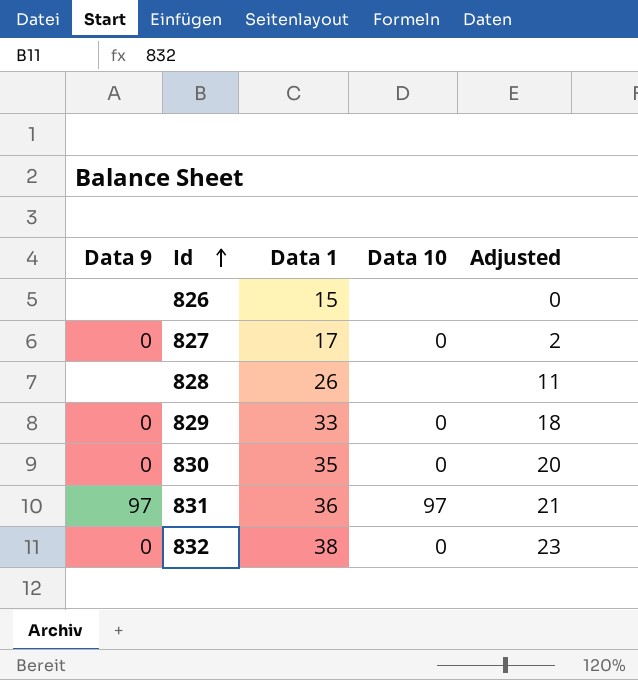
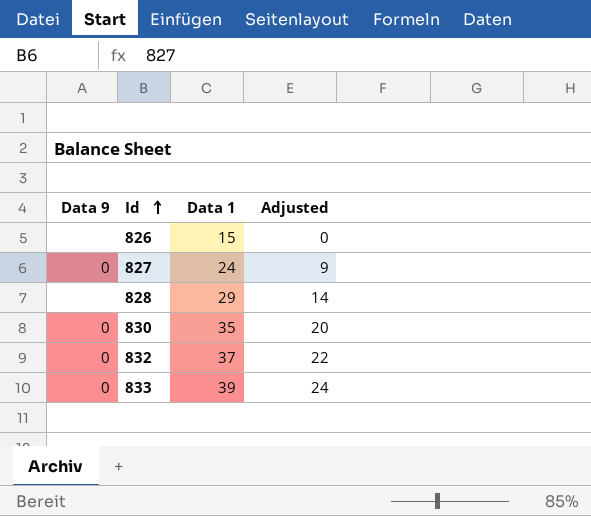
column Data 10 | position: 4 -> none
row 829: 0 | 33 | 0 | 18 -> none
row 831: 97 | 36 | 97 | 21 -> none
827 | Data 1: 17 -> 24
827 | Adjusted: 2 -> 9
828 | Data 1: 26 -> 29
828 | Adjusted: 11 -> 14
832 | Data 1: 38 -> 37
832 | Adjusted: 23 -> 22
row 833: none -> 0 | 39 | 24

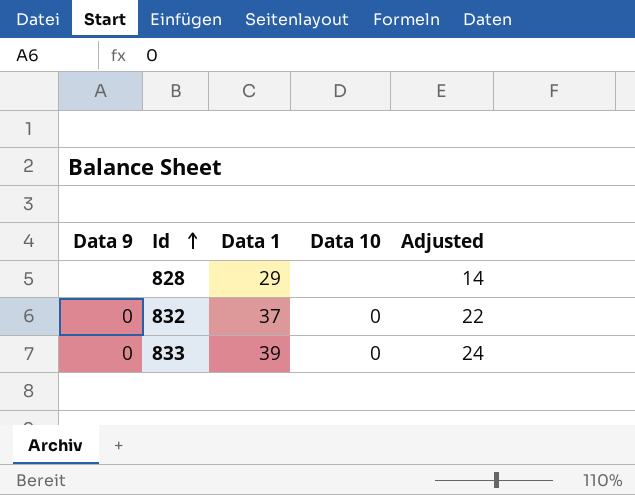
column Data 10 | position: none -> 4
row 826: none | 15 | 0 -> none
row 827: 0 | 24 | 9 -> none
row 830: 0 | 35 | 20 -> none

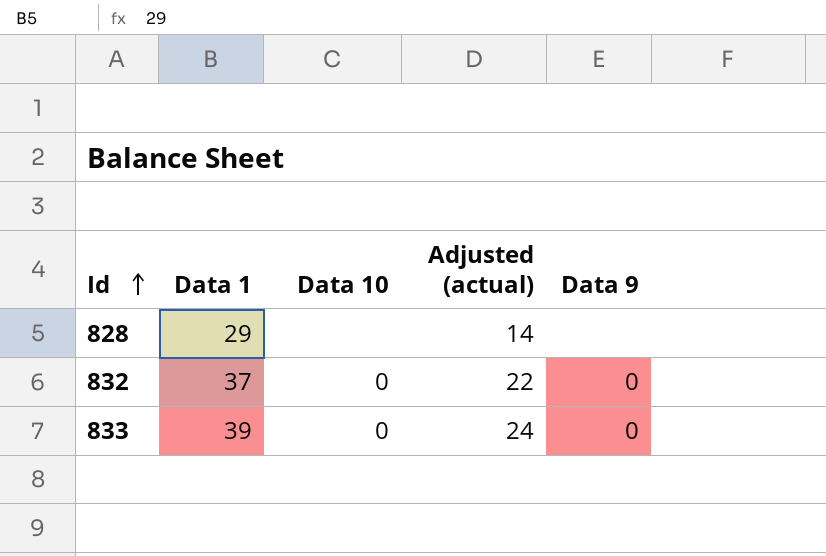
column name: Adjusted -> Adjusted (actual)
column Data 9 | position: 1 -> 5

